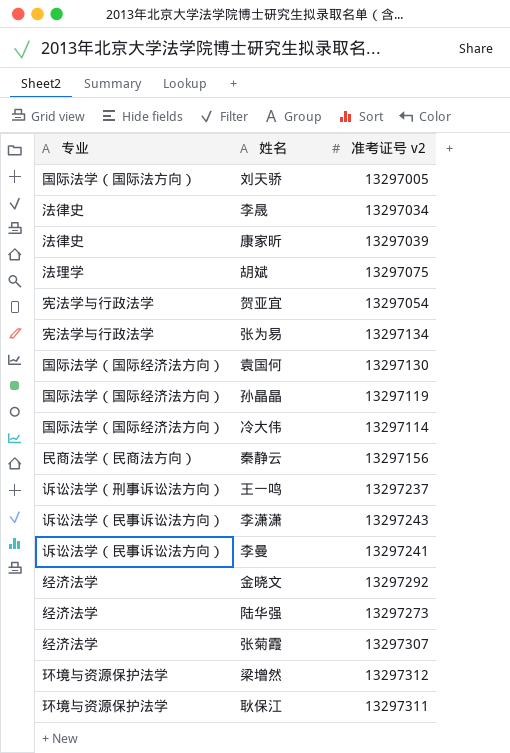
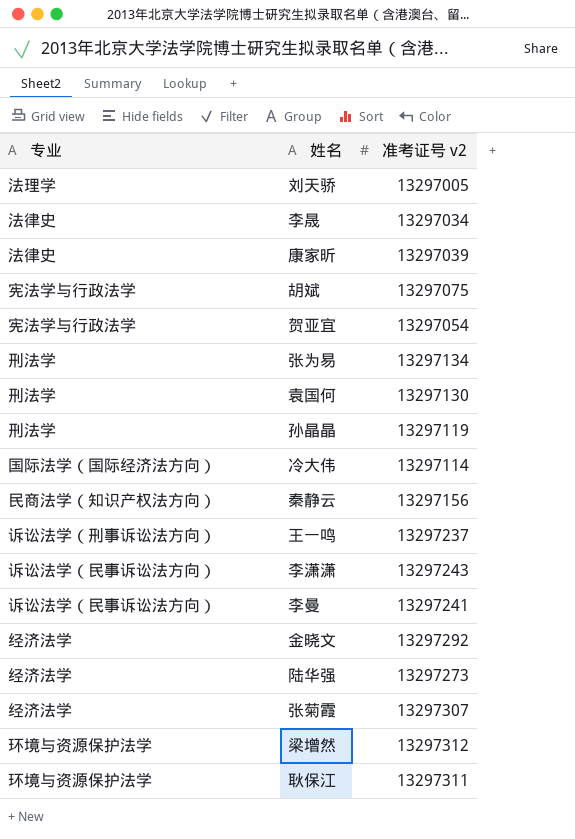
刘天骄 | 专业: 国际法学（国际法方向） -> 法理学
胡斌 | 专业: 法理学 -> 宪法学与行政法学
张为易 | 专业: 宪法学与行政法学 -> 刑法学
袁国何 | 专业: 国际法学（国际经济法方向） -> 刑法学
孙晶晶 | 专业: 国际法学（国际经济法方向） -> 刑法学
秦静云 | 专业: 民商法学（民商法方向） -> 民商法学（知识产权法方向）

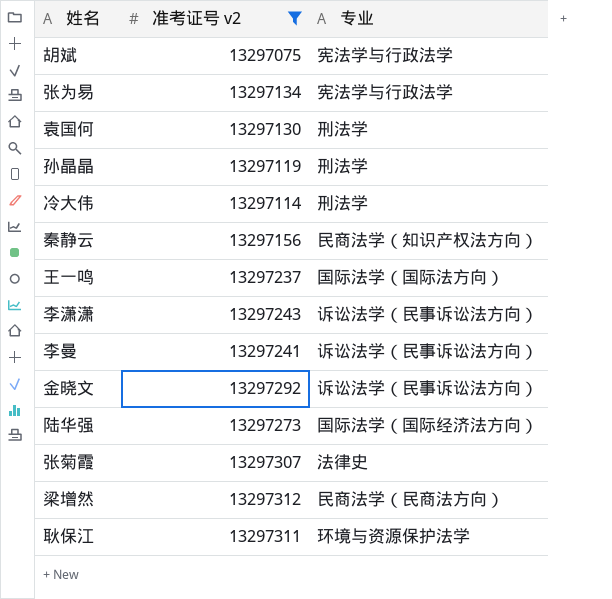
filter: none -> 准考证号 v2 >= 13297075
column 专业 | position: 1 -> 3
张为易 | 专业: 刑法学 -> 宪法学与行政法学
冷大伟 | 专业: 国际法学（国际经济法方向） -> 刑法学
王一鸣 | 专业: 诉讼法学（刑事诉讼法方向） -> 国际法学（国际法方向）
金晓文 | 专业: 经济法学 -> 诉讼法学（民事诉讼法方向）
陆华强 | 专业: 经济法学 -> 国际法学（国际经济法方向）
张菊霞 | 专业: 经济法学 -> 法律史
梁增然 | 专业: 环境与资源保护法学 -> 民商法学（民商法方向）

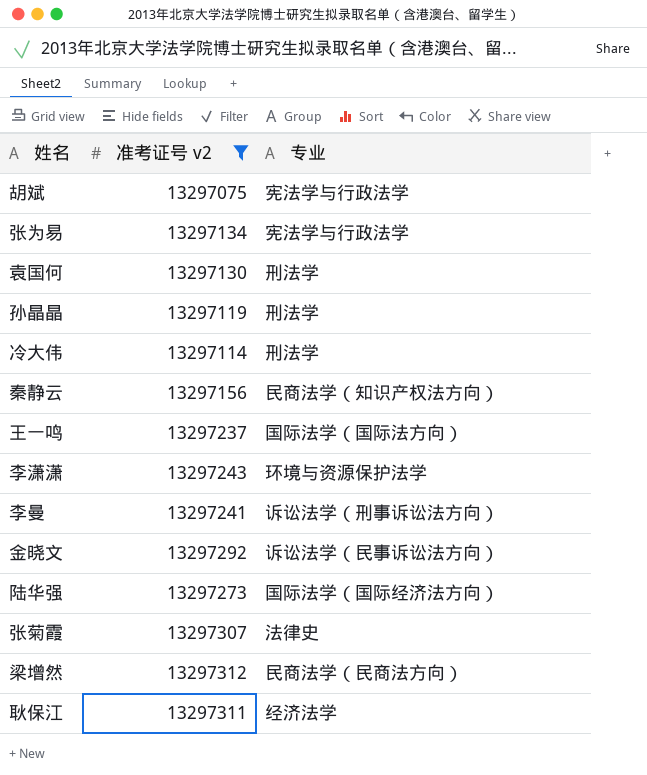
李潇潇 | 专业: 诉讼法学（民事诉讼法方向） -> 环境与资源保护法学
李曼 | 专业: 诉讼法学（民事诉讼法方向） -> 诉讼法学（刑事诉讼法方向）
耿保江 | 专业: 环境与资源保护法学 -> 经济法学

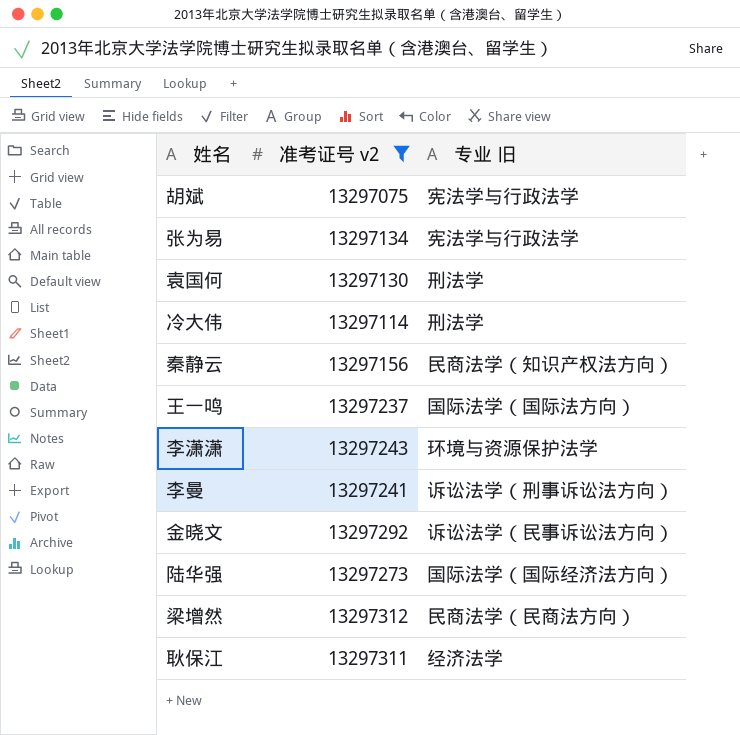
column name: 专业 -> 专业 旧
row 孙晶晶: 13297119 | 刑法学 -> none
row 张菊霞: 13297307 | 法律史 -> none

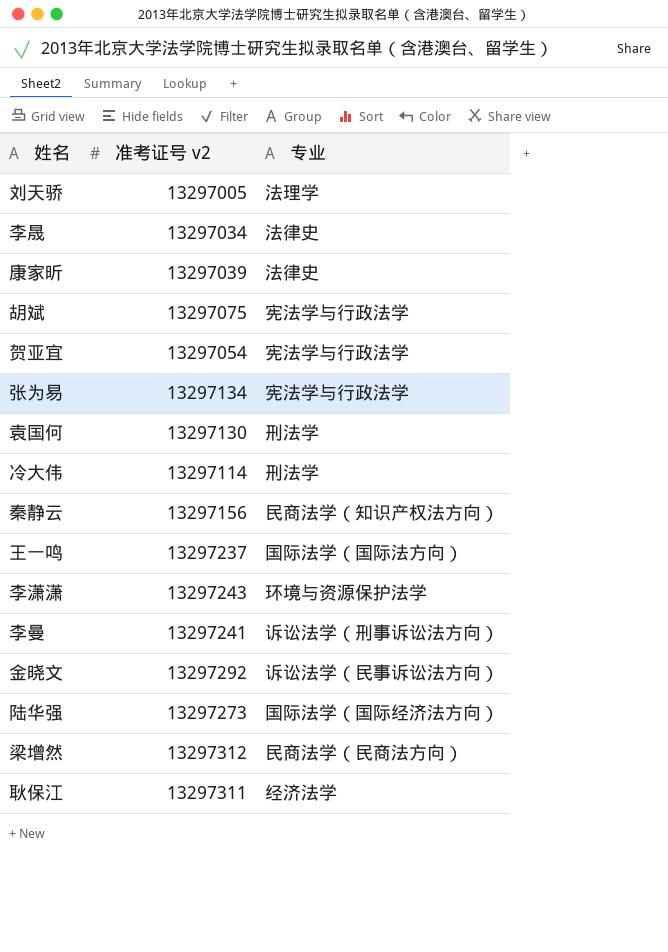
filter: 准考证号 v2 >= 13297075 -> none
column name: 专业 旧 -> 专业

